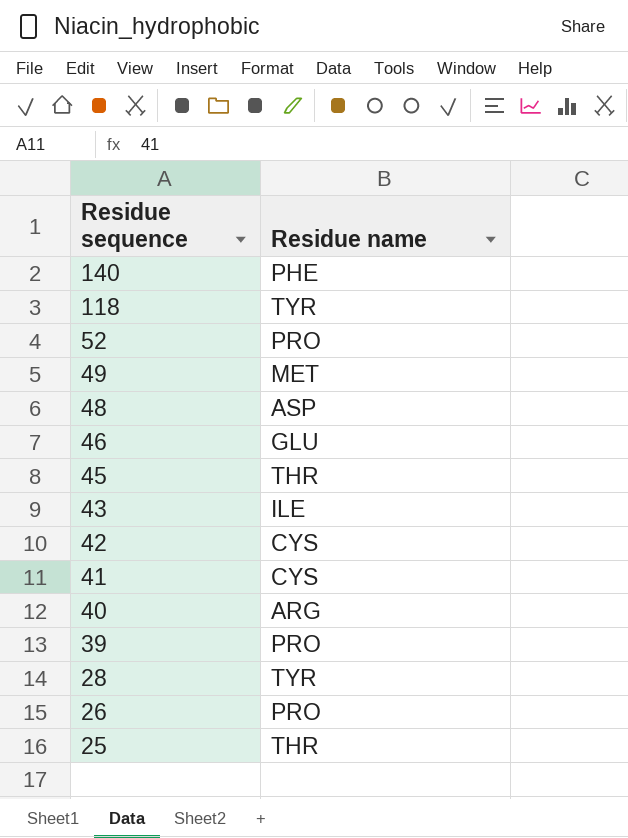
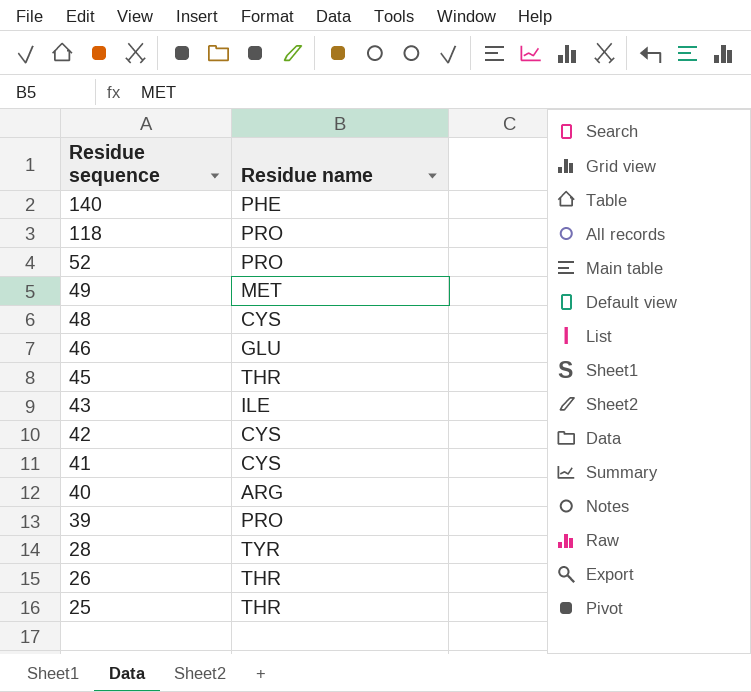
118 | Residue name: TYR -> PRO
48 | Residue name: ASP -> CYS
26 | Residue name: PRO -> THR

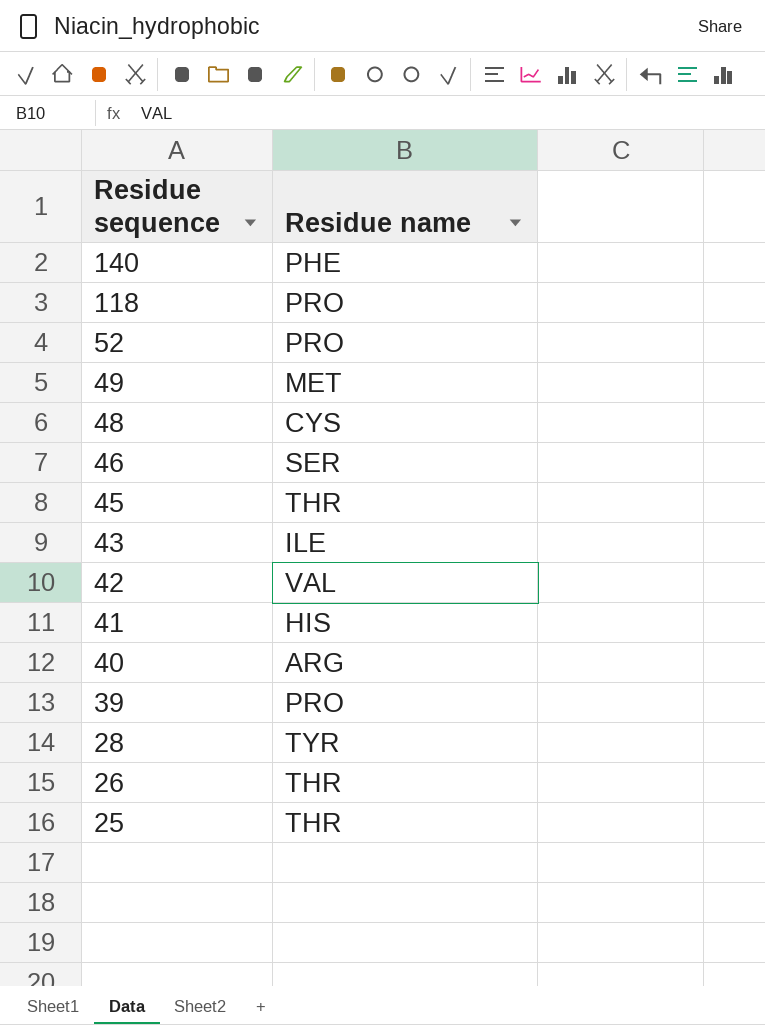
46 | Residue name: GLU -> SER
42 | Residue name: CYS -> VAL
41 | Residue name: CYS -> HIS

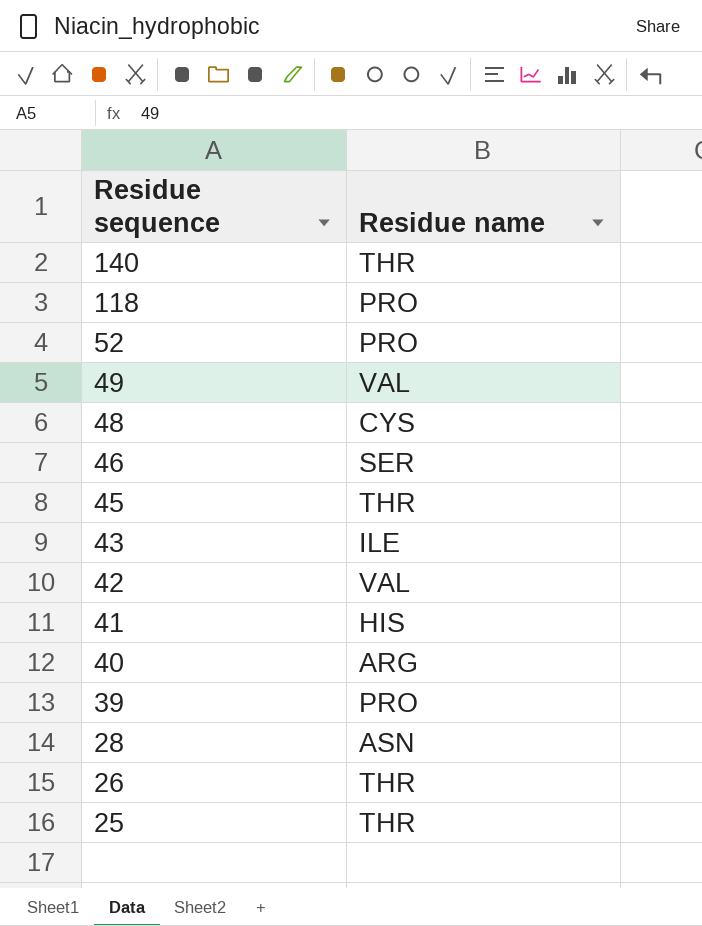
140 | Residue name: PHE -> THR
49 | Residue name: MET -> VAL
28 | Residue name: TYR -> ASN

